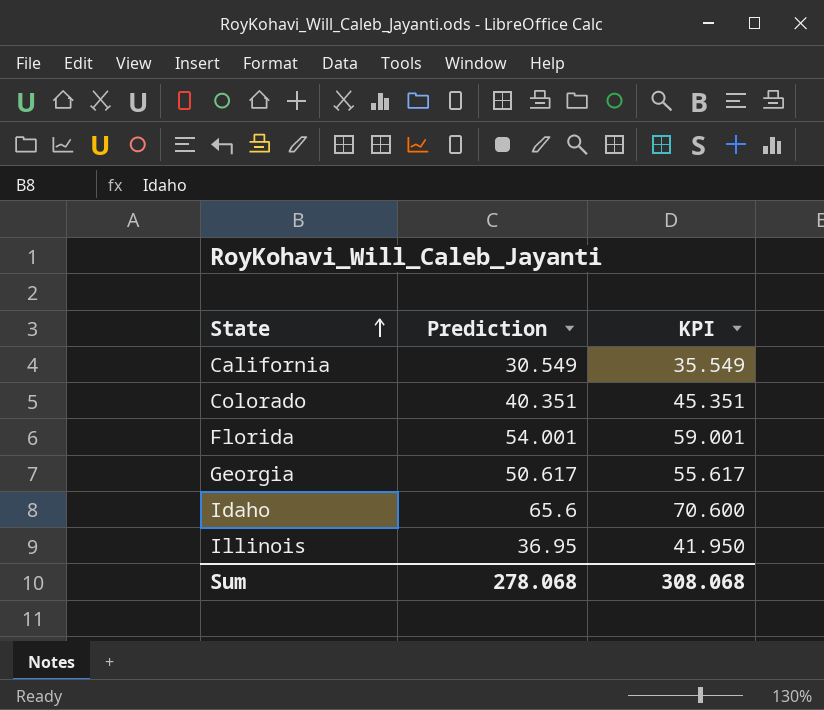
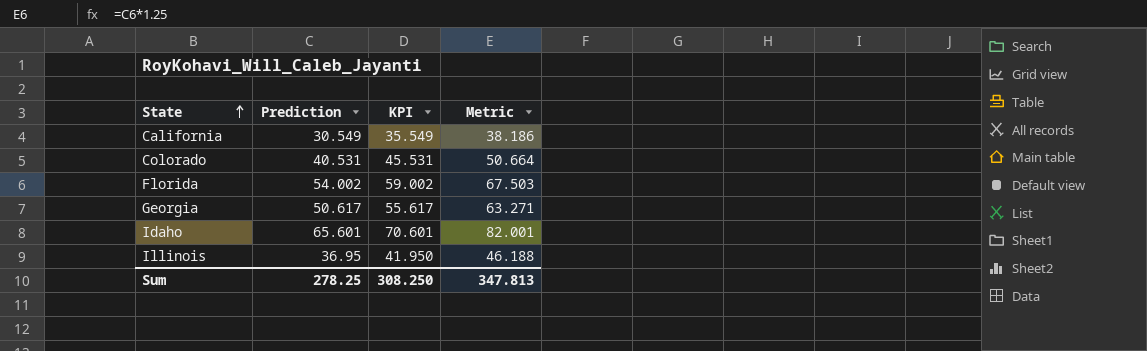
column Metric | formula: none -> [Prediction] * 1.25
Colorado | Prediction: 40.351 -> 40.531
Colorado | KPI: 45.351 -> 45.531
Florida | Prediction: 54.001 -> 54.002
Florida | KPI: 59.001 -> 59.002
Idaho | Prediction: 65.6 -> 65.601
Idaho | KPI: 70.600 -> 70.601
Sum | Prediction: 278.068 -> 278.25
Sum | KPI: 308.068 -> 308.250

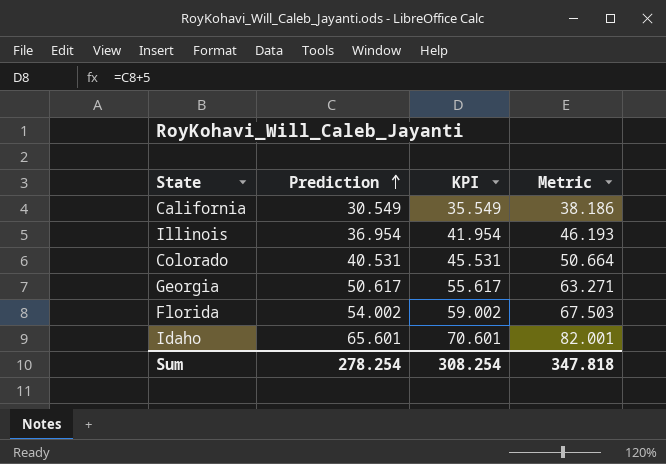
row order: State ascending -> Prediction ascending
Illinois | Prediction: 36.95 -> 36.954
Illinois | KPI: 41.950 -> 41.954
Illinois | Metric: 46.188 -> 46.193
Sum | Prediction: 278.25 -> 278.254
Sum | KPI: 308.250 -> 308.254
Sum | Metric: 347.813 -> 347.818

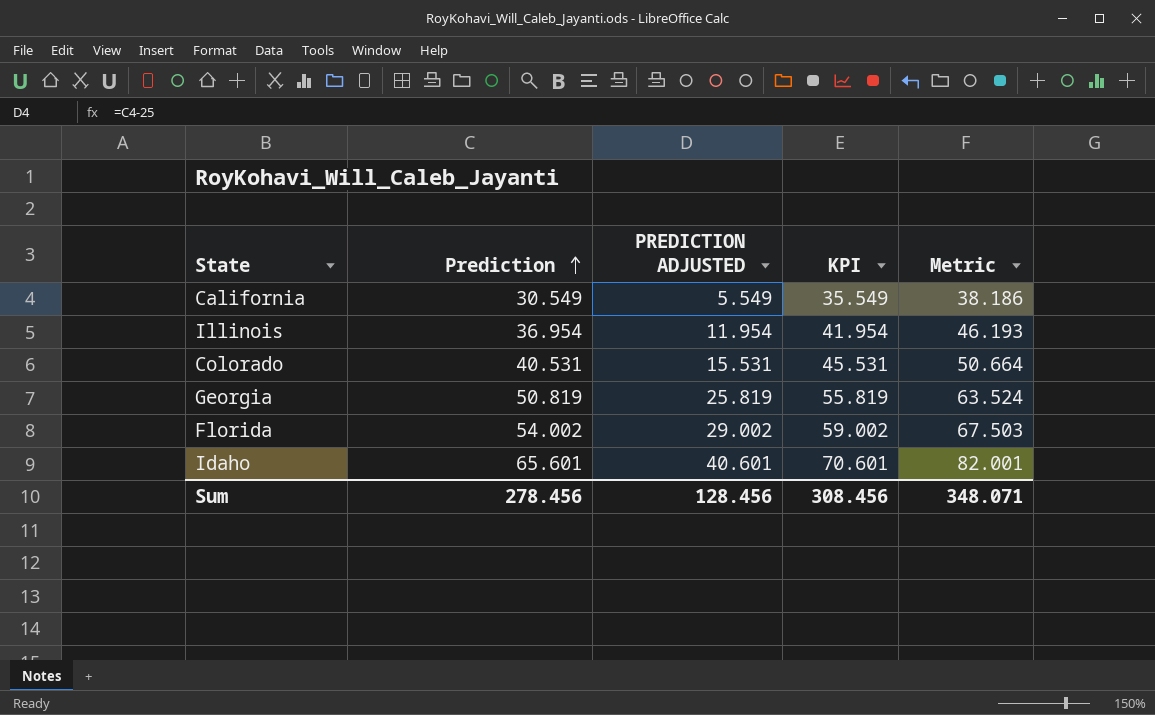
column PREDICTION ADJUSTED | formula: none -> [Prediction] - 25
Georgia | Prediction: 50.617 -> 50.819
Georgia | KPI: 55.617 -> 55.819
Georgia | Metric: 63.271 -> 63.524
Sum | Prediction: 278.254 -> 278.456
Sum | KPI: 308.254 -> 308.456
Sum | Metric: 347.818 -> 348.071

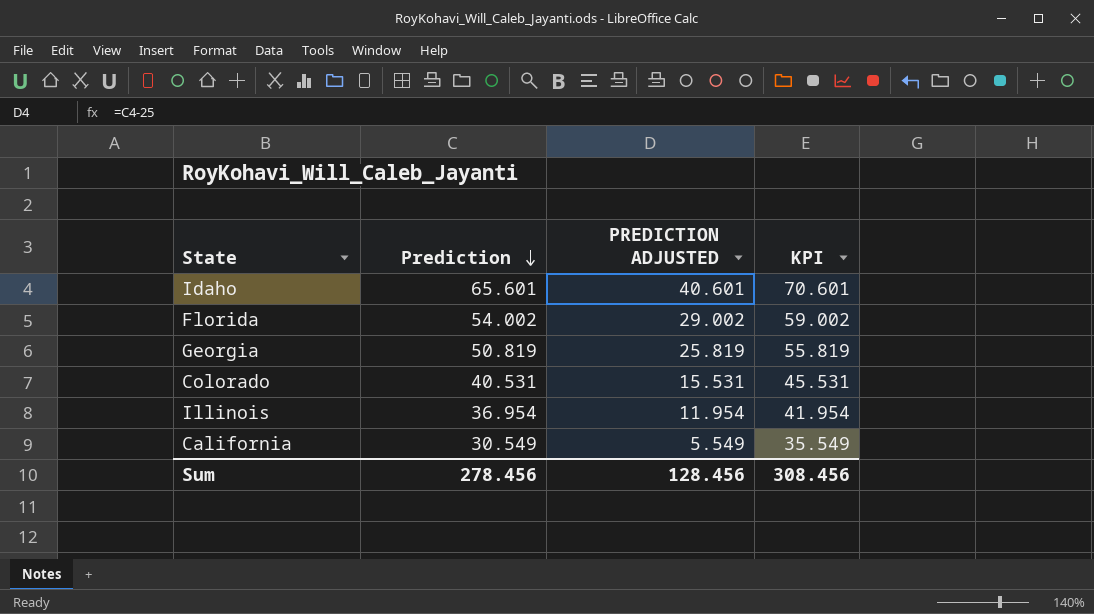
row order: Prediction ascending -> Prediction descending
column Metric | formula: [Prediction] * 1.25 -> none

